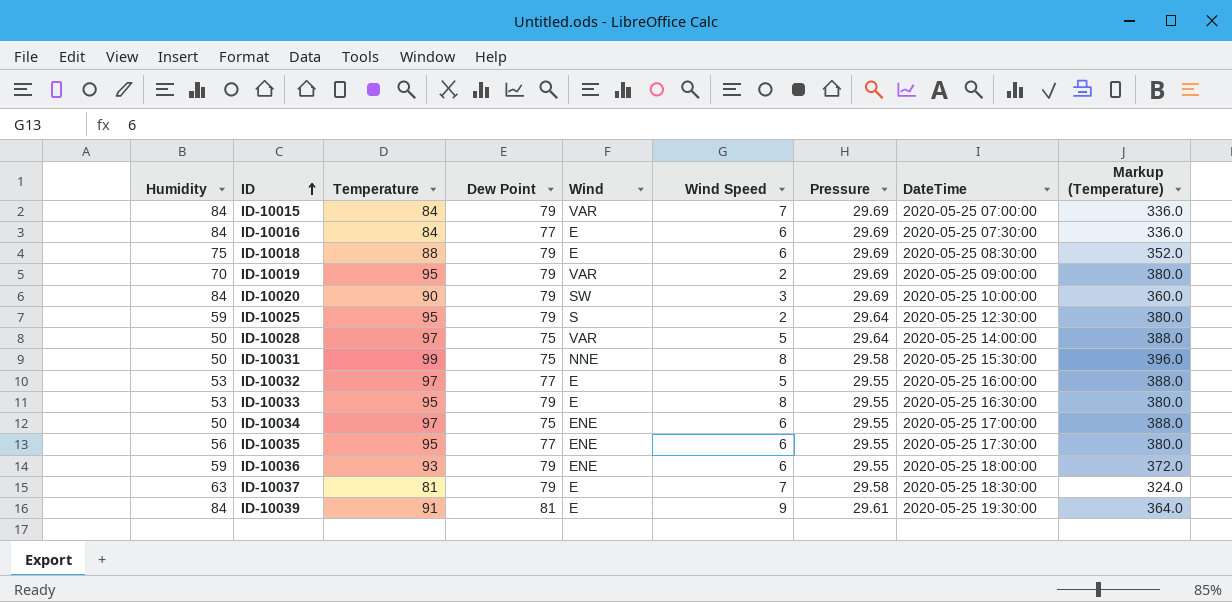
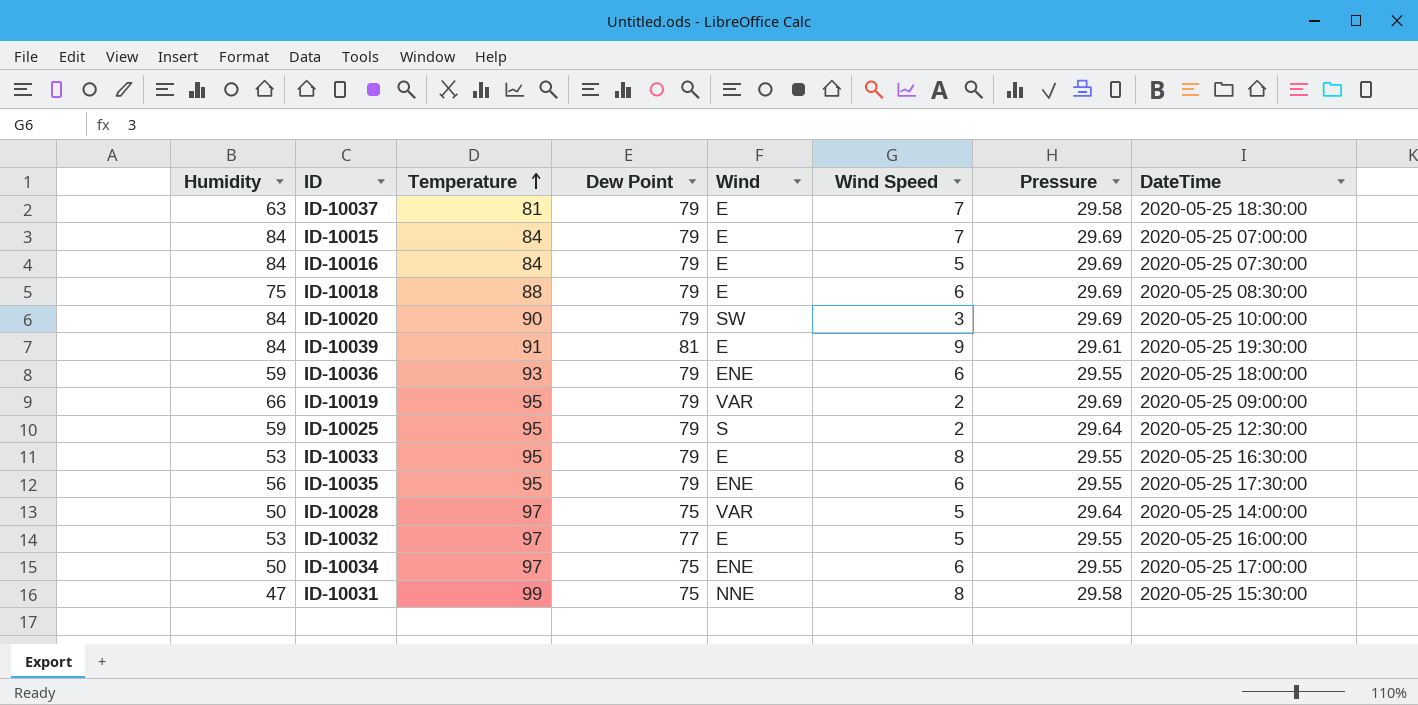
row order: ID ascending -> Temperature ascending
column Markup (Temperature) | formula: [Temperature] * 4 -> none
ID-10015 | Wind: VAR -> E
ID-10016 | Dew Point: 77 -> 79
ID-10016 | Wind Speed: 6 -> 5
ID-10019 | Humidity: 70 -> 66
ID-10035 | Dew Point: 77 -> 79
ID-10031 | Humidity: 50 -> 47

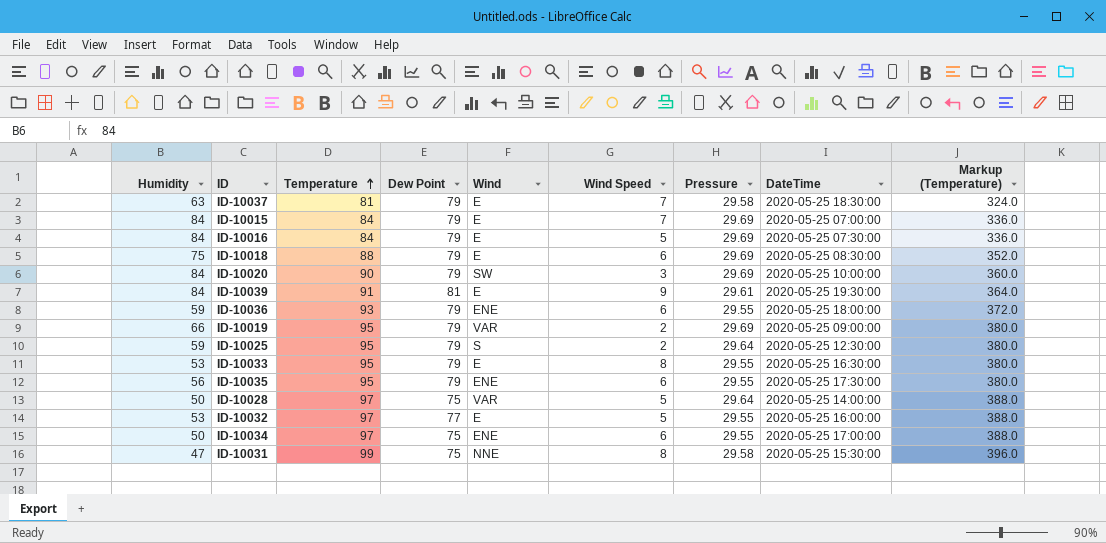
column Markup (Temperature) | formula: none -> [Temperature] * 4

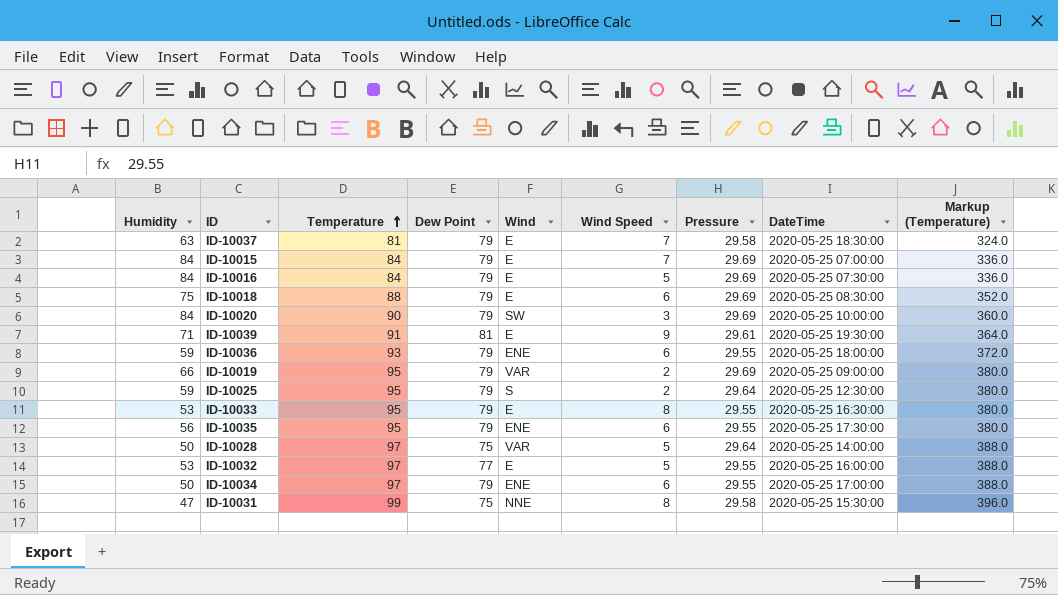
ID-10039 | Humidity: 84 -> 71
ID-10034 | Dew Point: 75 -> 79

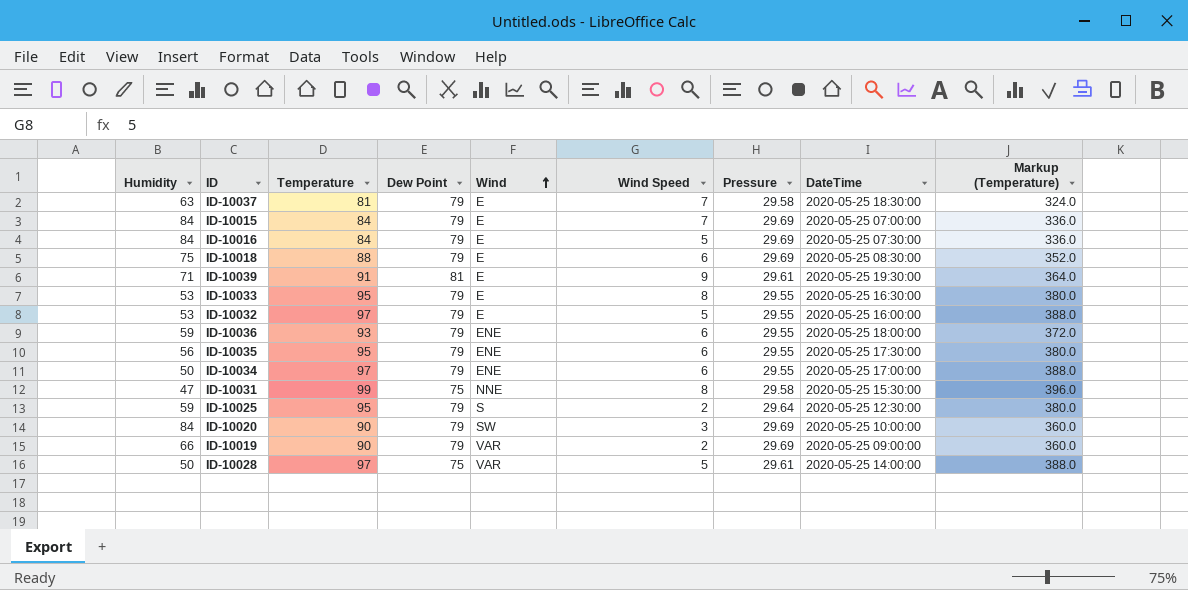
row order: Temperature ascending -> Wind ascending
ID-10032 | Dew Point: 77 -> 79
ID-10019 | Temperature: 95 -> 90
ID-10019 | Markup (Temperature): 380.0 -> 360.0
ID-10028 | Pressure: 29.64 -> 29.61

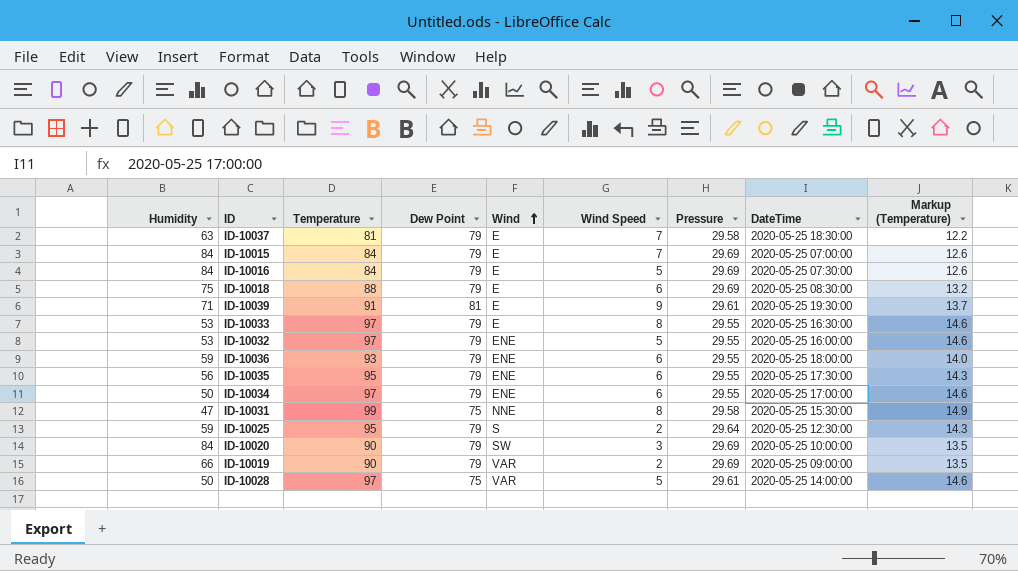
column Markup (Temperature) | formula: [Temperature] * 4 -> [Temperature] * 0.15
ID-10033 | Temperature: 95 -> 97
ID-10032 | Wind: E -> ENE

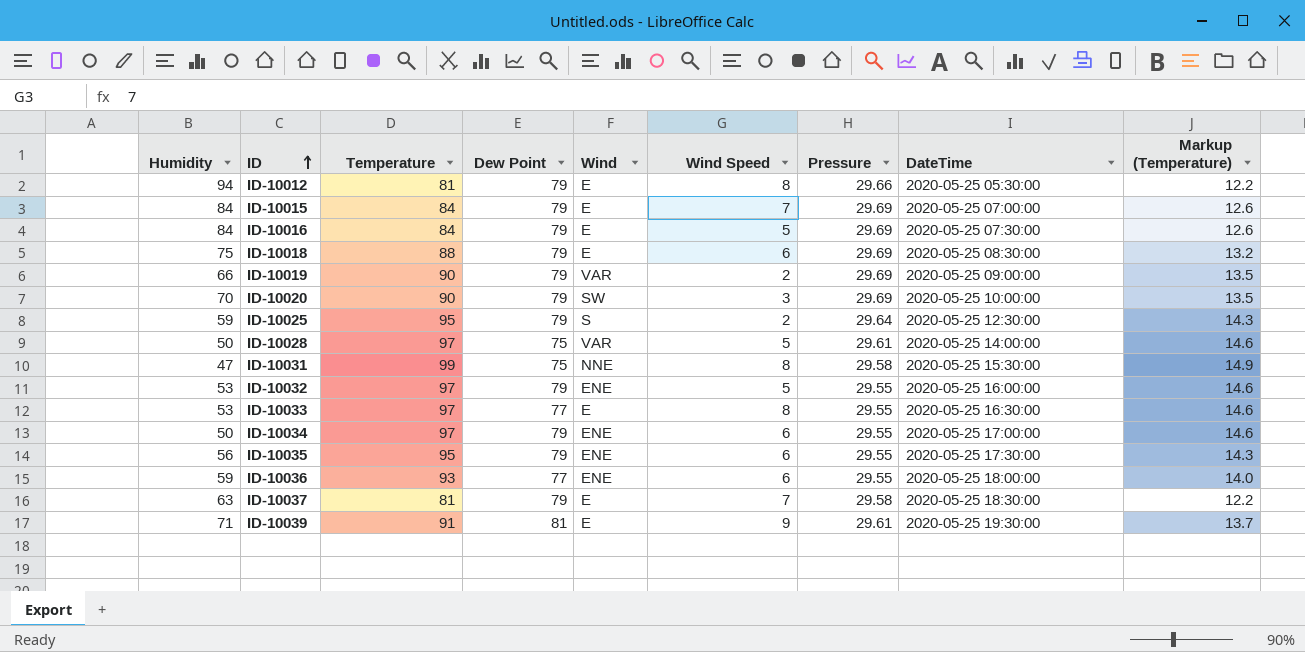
row order: Wind ascending -> ID ascending
row ID-10012: none -> 94 | 81 | 79 | E | 8 | 29.66 | 2020-05-25 05:30:00 | 12.2
ID-10020 | Humidity: 84 -> 70
ID-10033 | Dew Point: 79 -> 77
ID-10036 | Dew Point: 79 -> 77

